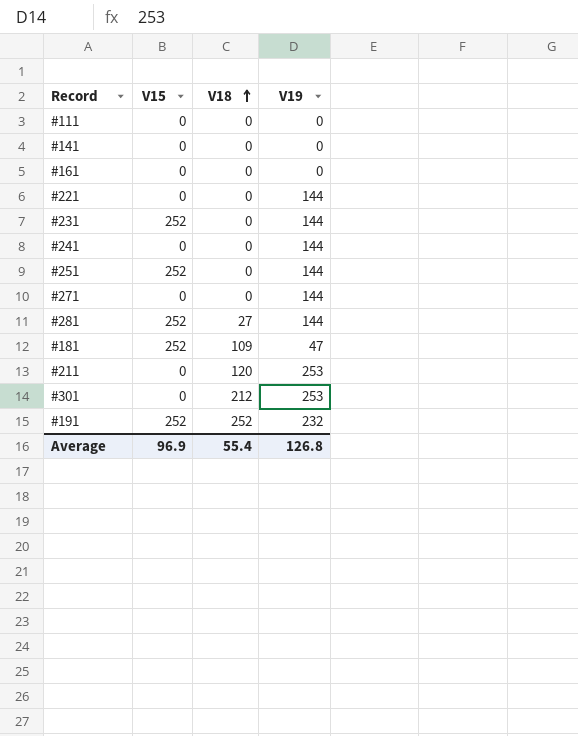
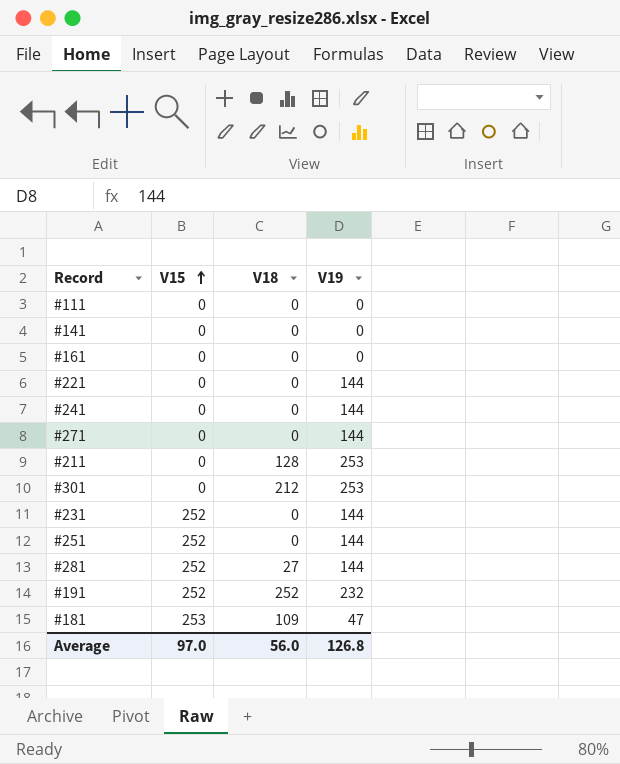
row order: V18 ascending -> V15 ascending
#211 | V18: 120 -> 128
#181 | V15: 252 -> 253
Average | V15: 96.9 -> 97.0
Average | V18: 55.4 -> 56.0

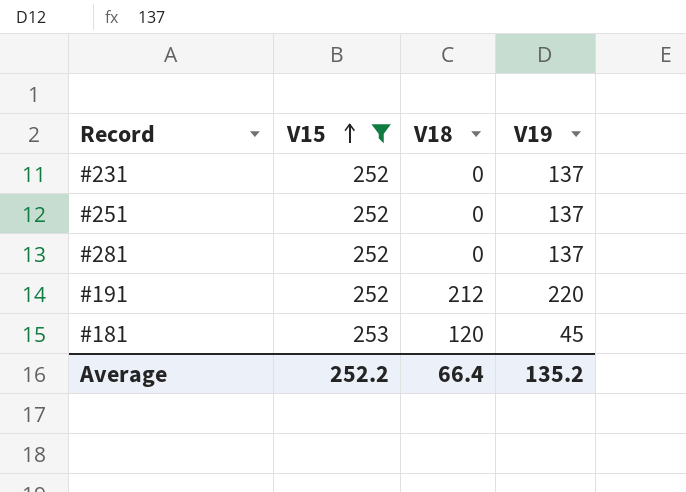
filter: none -> V15 != 0
#231 | V19: 144 -> 137
#251 | V19: 144 -> 137
#281 | V18: 27 -> 0
#281 | V19: 144 -> 137
#191 | V18: 252 -> 212
#191 | V19: 232 -> 220
#181 | V18: 109 -> 120
#181 | V19: 47 -> 45
Average | V15: 97.0 -> 252.2
Average | V18: 56.0 -> 66.4
Average | V19: 126.8 -> 135.2

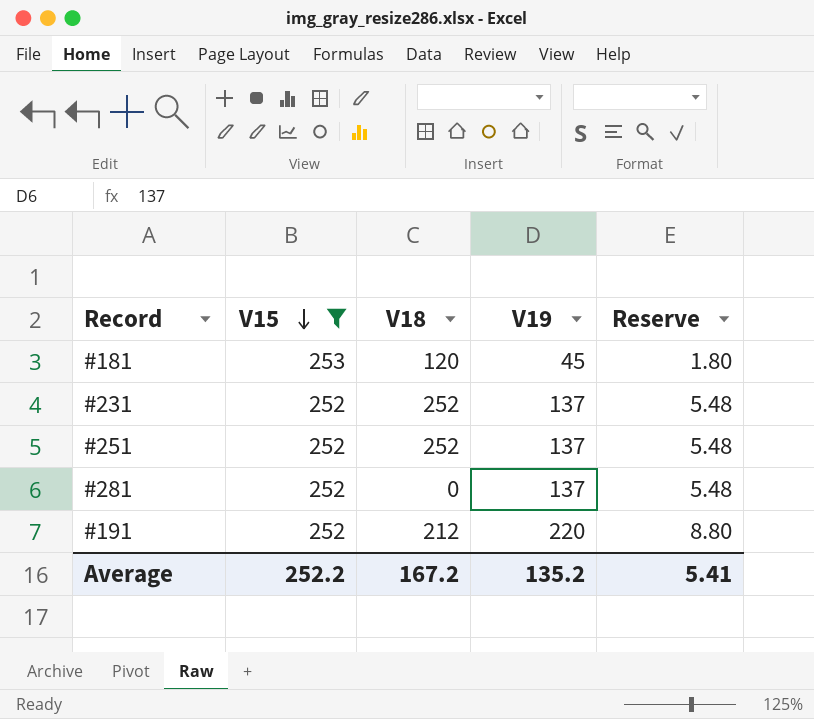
row order: V15 ascending -> V15 descending
column Reserve | formula: none -> [V19] * 0.04
#231 | V18: 0 -> 252
#251 | V18: 0 -> 252
Average | V18: 66.4 -> 167.2

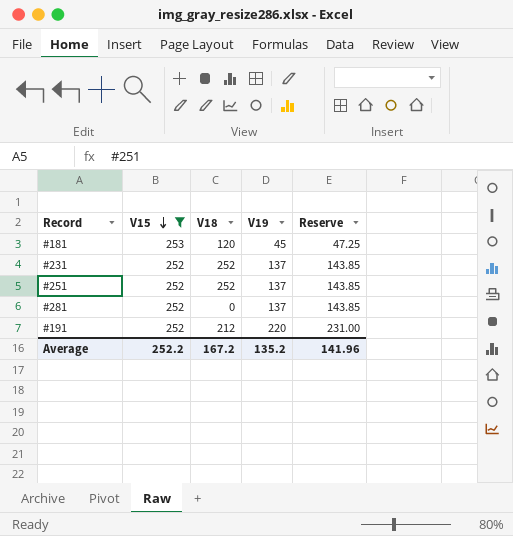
column Reserve | formula: [V19] * 0.04 -> [V19] * 1.05
Average | Reserve: 5.41 -> 141.96

